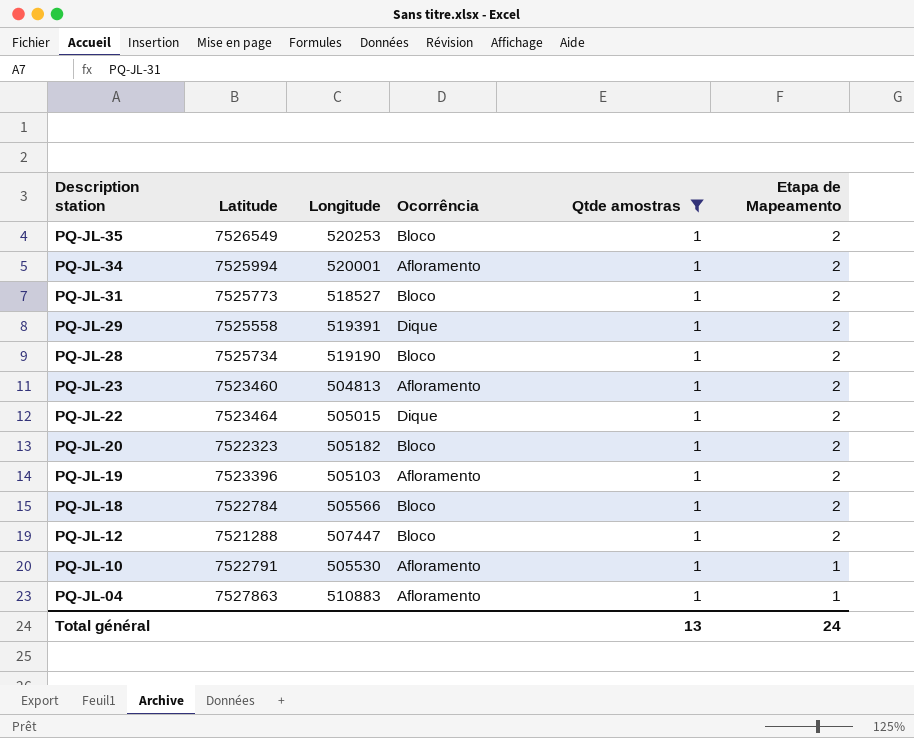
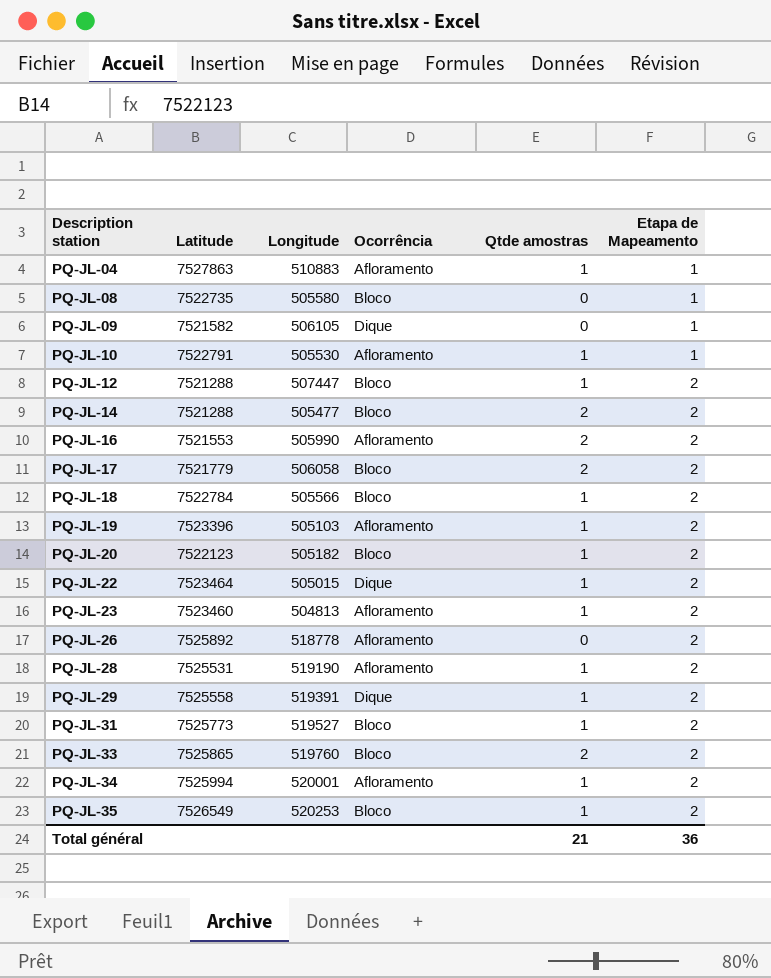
filter: Qtde amostras = 1 -> none
row order: Description station descending -> Description station ascending
PQ-JL-20 | Latitude: 7522323 -> 7522123
PQ-JL-28 | Latitude: 7525734 -> 7525531
PQ-JL-28 | Ocorrência: Bloco -> Afloramento
PQ-JL-31 | Longitude: 518527 -> 519527
Total général | Qtde amostras: 13 -> 21
Total général | Etapa de Mapeamento: 24 -> 36

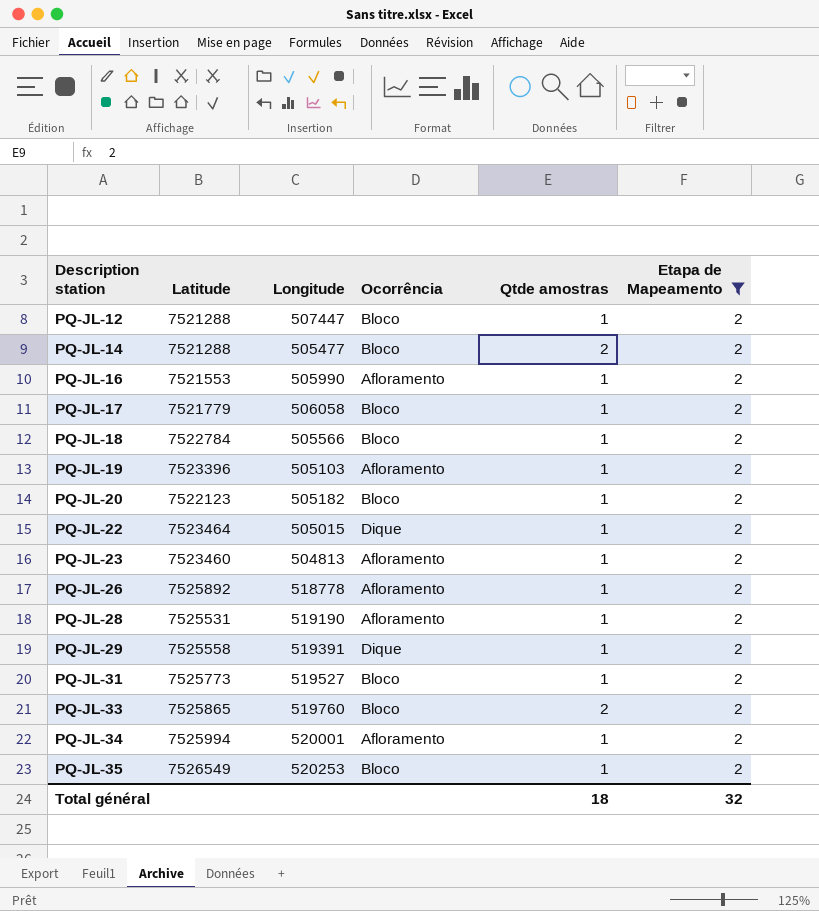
filter: none -> Etapa de Mapeamento = 2
PQ-JL-16 | Qtde amostras: 2 -> 1
PQ-JL-17 | Qtde amostras: 2 -> 1
PQ-JL-26 | Qtde amostras: 0 -> 1
Total général | Qtde amostras: 21 -> 18
Total général | Etapa de Mapeamento: 36 -> 32

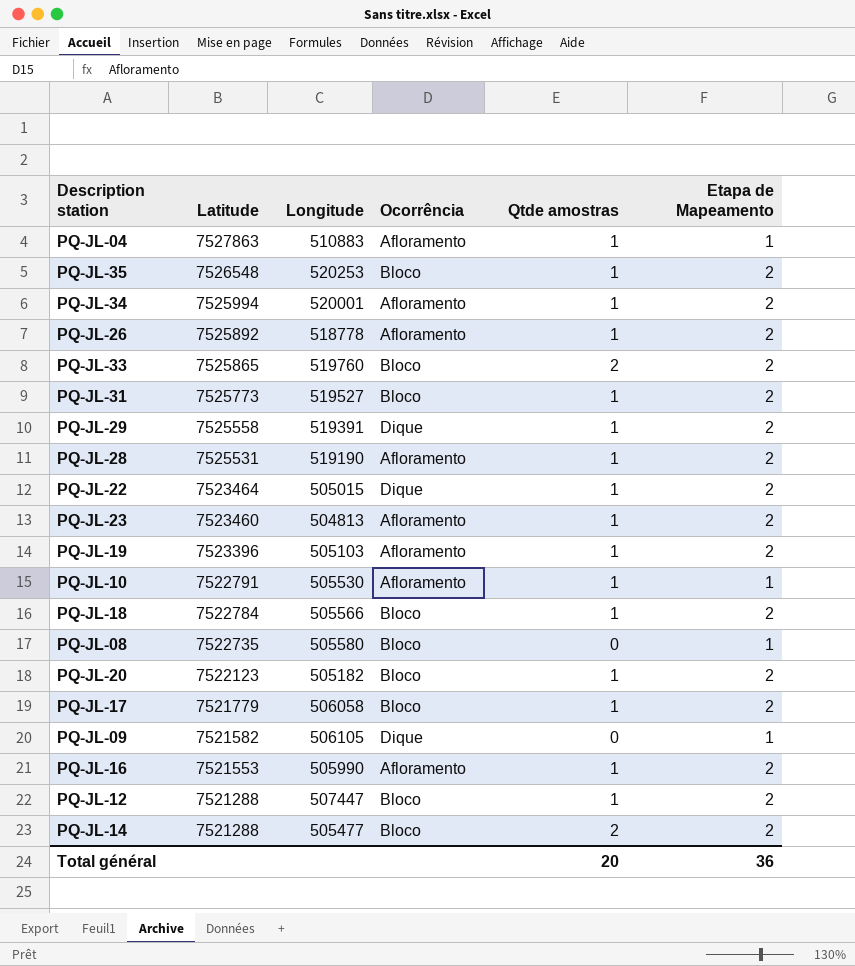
filter: Etapa de Mapeamento = 2 -> none
row order: Description station ascending -> Latitude descending
PQ-JL-35 | Latitude: 7526549 -> 7526548
Total général | Qtde amostras: 18 -> 20
Total général | Etapa de Mapeamento: 32 -> 36

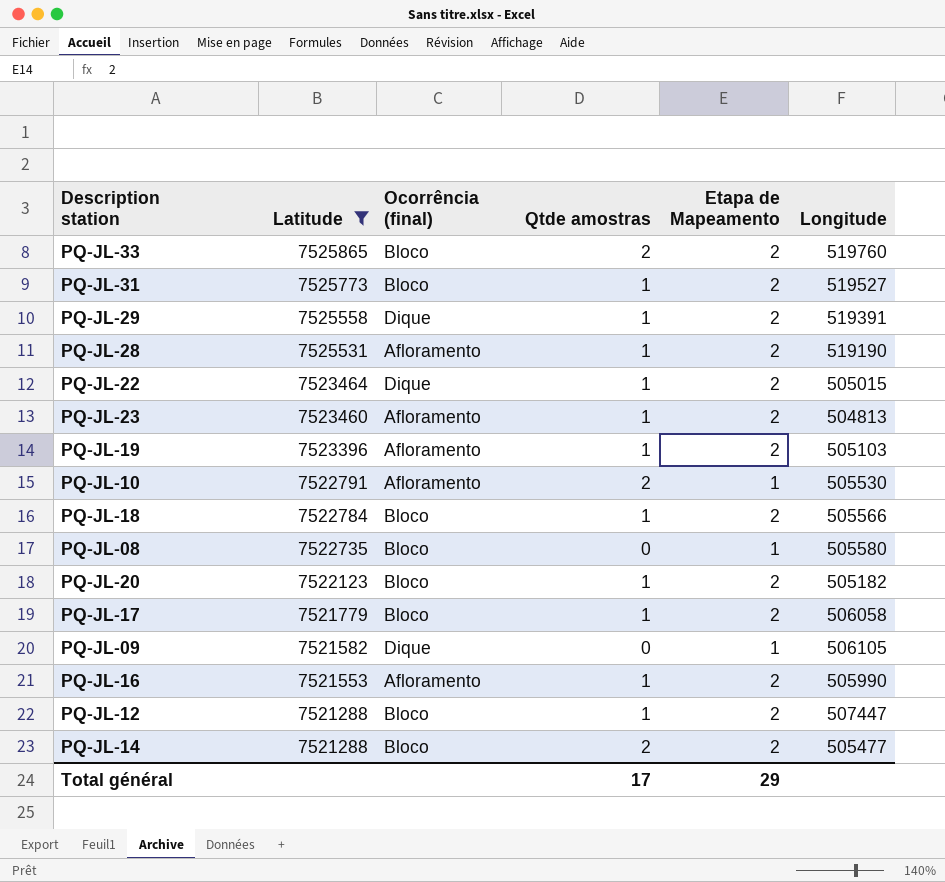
filter: none -> Latitude <= 7525865
column name: Ocorrência -> Ocorrência (final)
column Longitude | position: 3 -> 6
PQ-JL-10 | Qtde amostras: 1 -> 2
Total général | Qtde amostras: 20 -> 17
Total général | Etapa de Mapeamento: 36 -> 29

